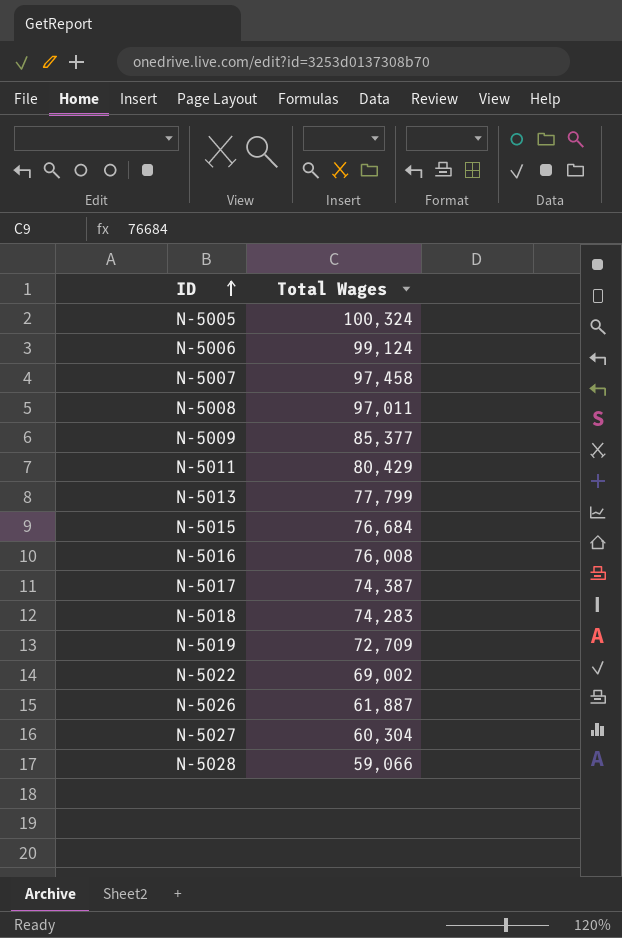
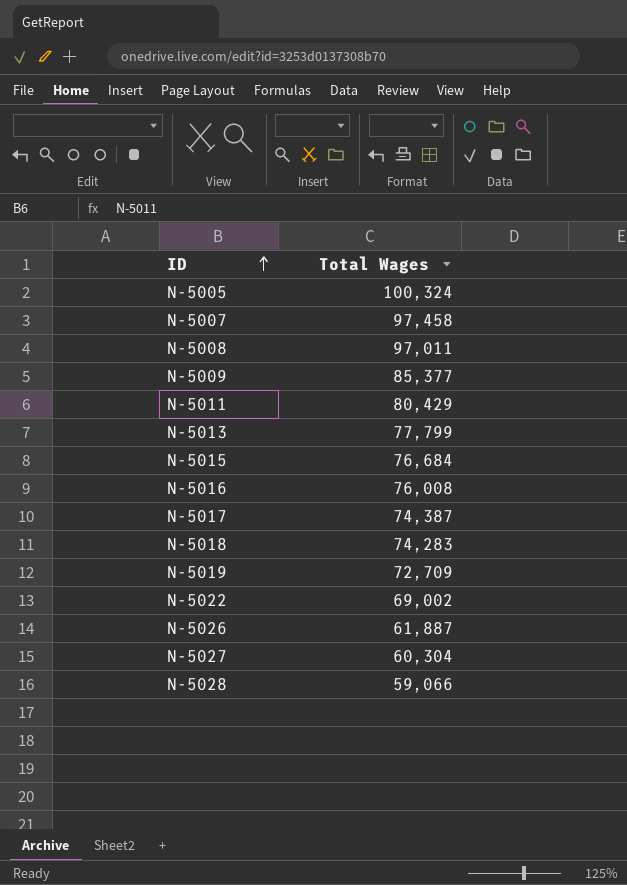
row N-5006: 99,124 -> none

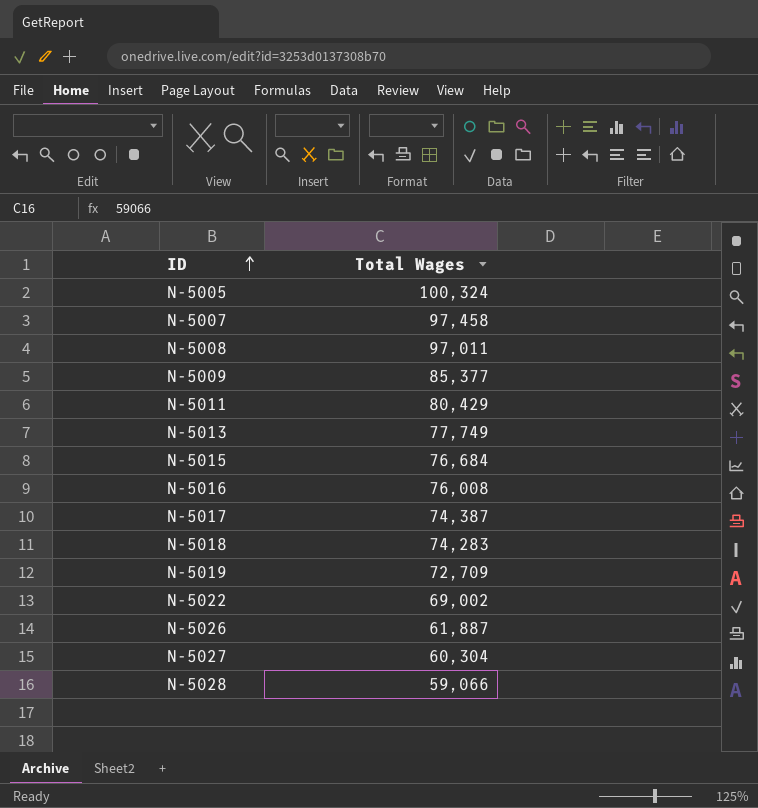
N-5013 | Total Wages: 77,799 -> 77,749

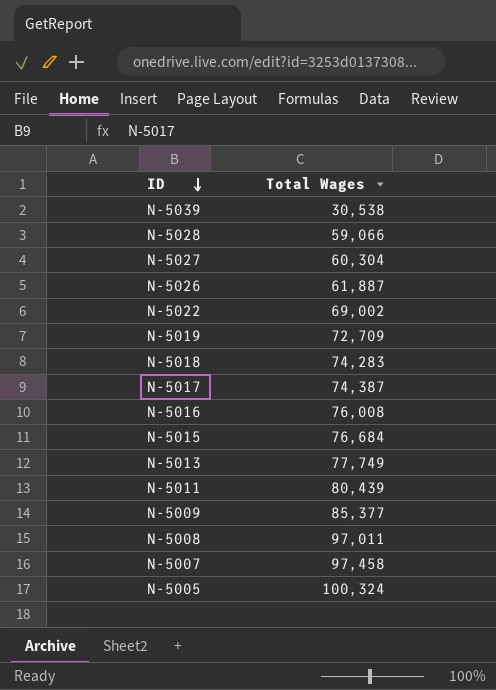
row order: ID ascending -> ID descending
row N-5039: none -> 30,538
N-5011 | Total Wages: 80,429 -> 80,439

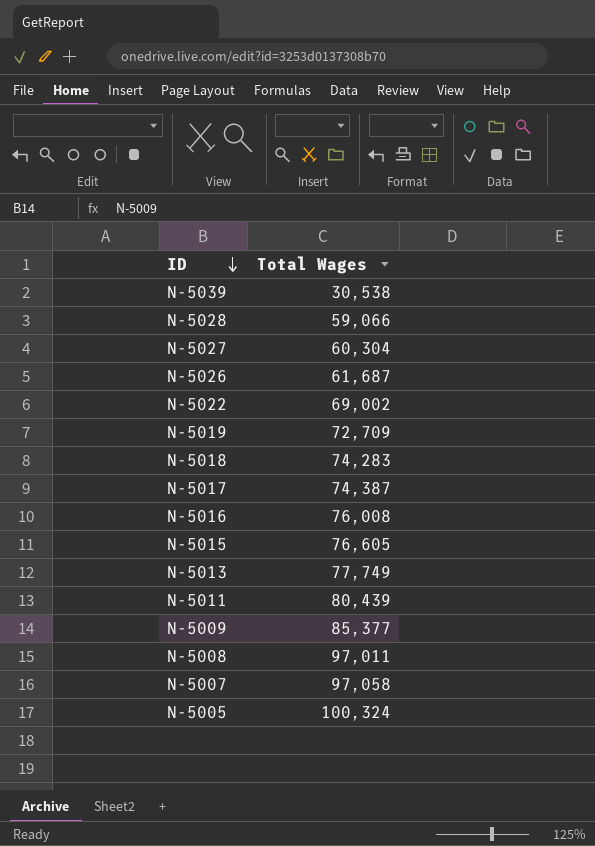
N-5026 | Total Wages: 61,887 -> 61,687
N-5015 | Total Wages: 76,684 -> 76,605
N-5007 | Total Wages: 97,458 -> 97,058

